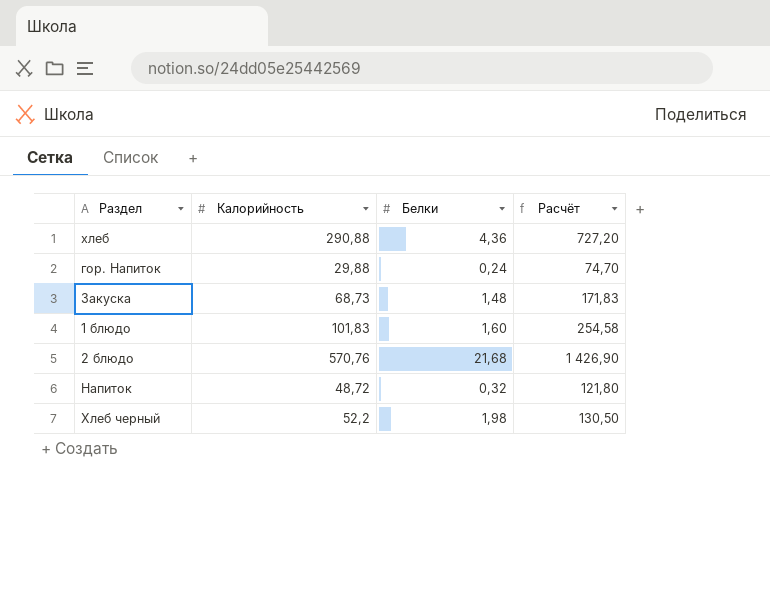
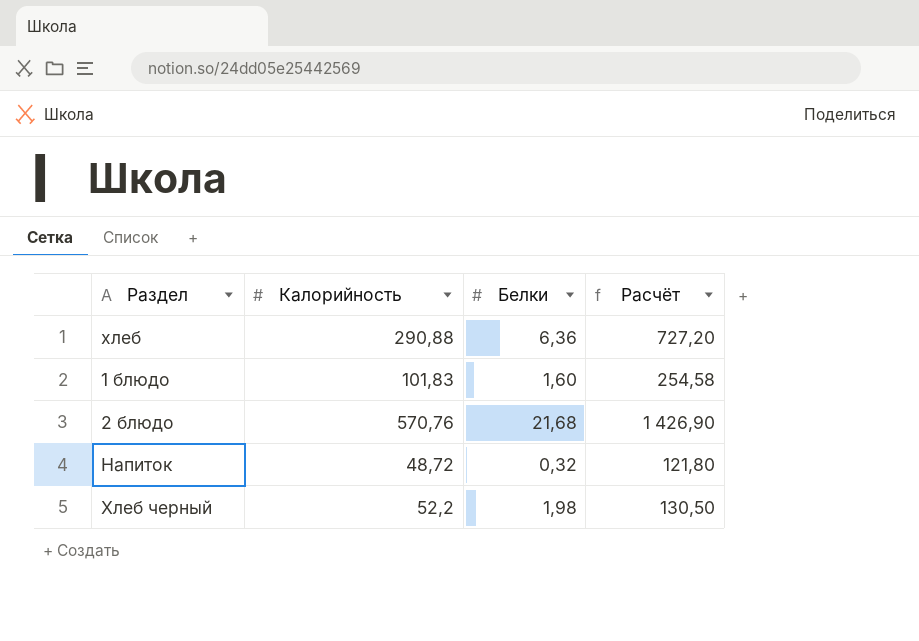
row гор. Напиток: 29,88 | 0,24 | 74,70 -> none
row Закуска: 68,73 | 1,48 | 171,83 -> none
хлеб | Белки: 4,36 -> 6,36

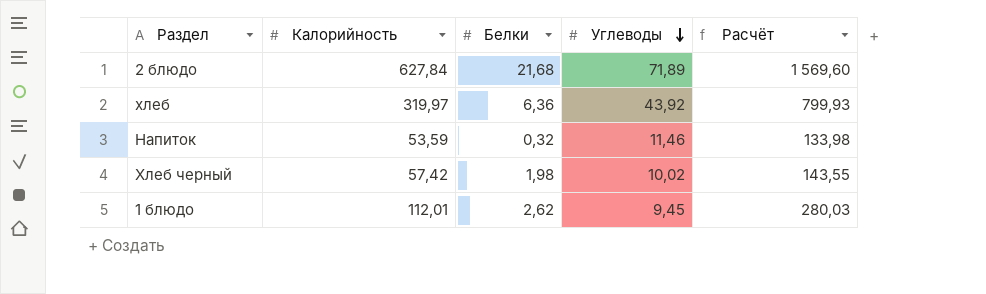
row order: none -> Углеводы descending
column Углеводы | position: none -> 4
2 блюдо | Калорийность: 570,76 -> 627,84
2 блюдо | Расчёт: 1 426,90 -> 1 569,60
хлеб | Калорийность: 290,88 -> 319,97
хлеб | Расчёт: 727,20 -> 799,93
Напиток | Калорийность: 48,72 -> 53,59
Напиток | Расчёт: 121,80 -> 133,98
Хлеб черный | Калорийность: 52,2 -> 57,42
Хлеб черный | Расчёт: 130,50 -> 143,55
1 блюдо | Калорийность: 101,83 -> 112,01
1 блюдо | Белки: 1,60 -> 2,62
1 блюдо | Расчёт: 254,58 -> 280,03

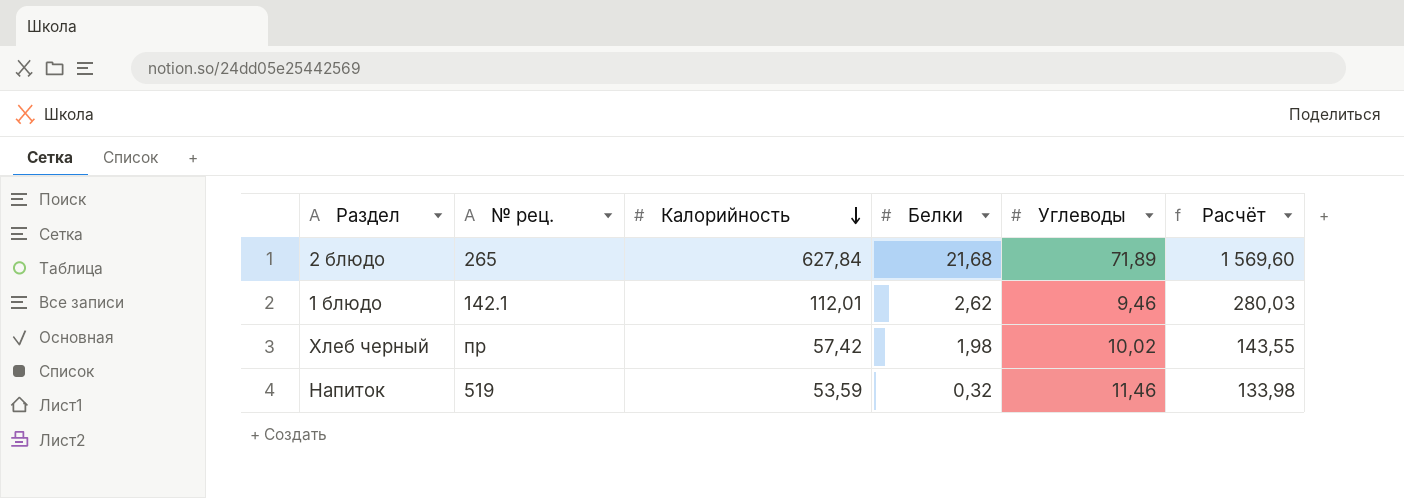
row order: Углеводы descending -> Калорийность descending
column № рец. | position: none -> 2
row хлеб: 319,97 | 6,36 | 43,92 | 799,93 -> none
1 блюдо | Углеводы: 9,45 -> 9,46

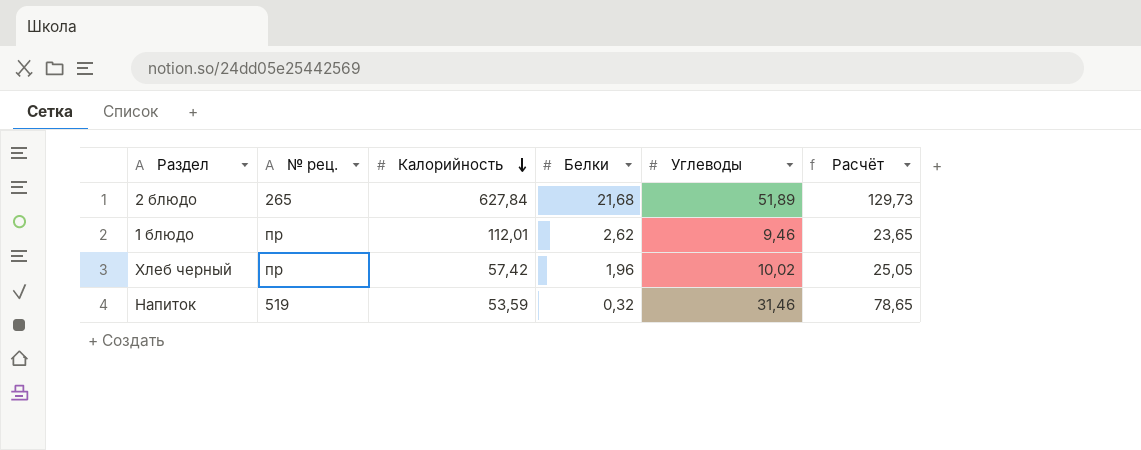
column Расчёт | formula: [Калорийность] * 2,5 -> [Углеводы] * 2,5
2 блюдо | Углеводы: 71,89 -> 51,89
1 блюдо | № рец.: 142.1 -> пр
Хлеб черный | Белки: 1,98 -> 1,96
Напиток | Углеводы: 11,46 -> 31,46

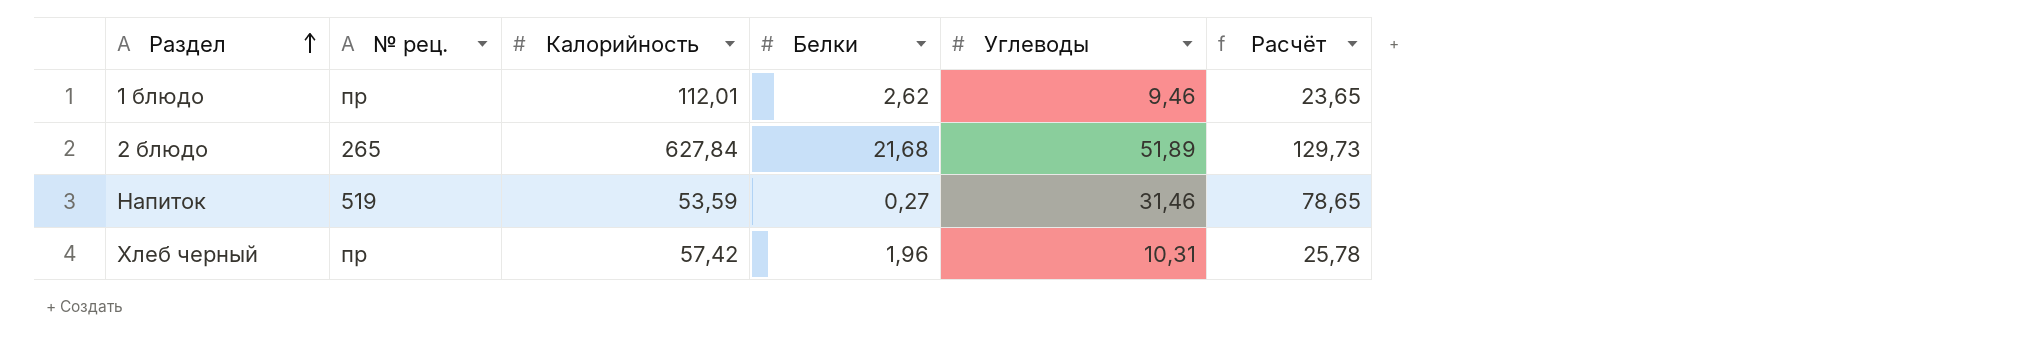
row order: Калорийность descending -> Раздел ascending
Напиток | Белки: 0,32 -> 0,27
Хлеб черный | Углеводы: 10,02 -> 10,31
Хлеб черный | Расчёт: 25,05 -> 25,78

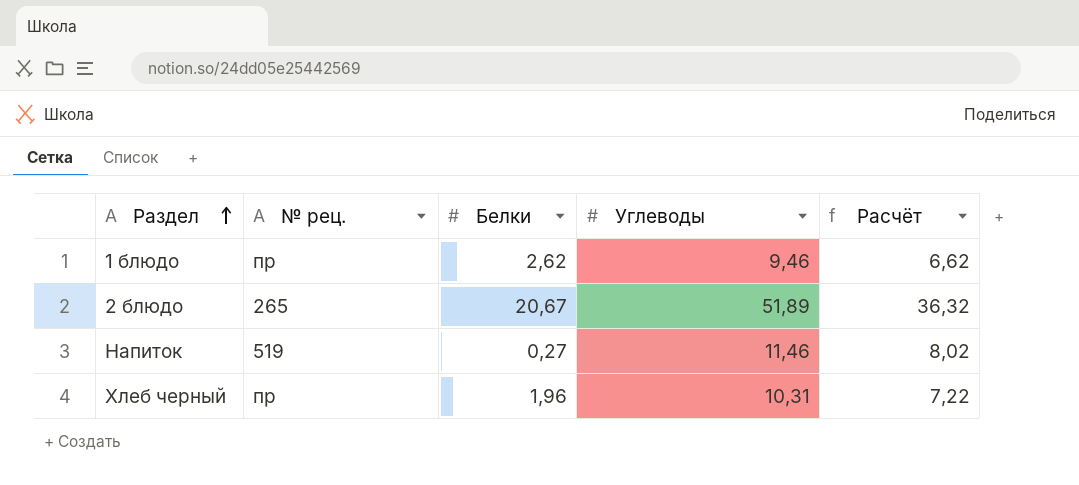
column Калорийность | position: 3 -> none
column Расчёт | formula: [Углеводы] * 2,5 -> [Углеводы] * 0,7
2 блюдо | Белки: 21,68 -> 20,67
Напиток | Углеводы: 31,46 -> 11,46

